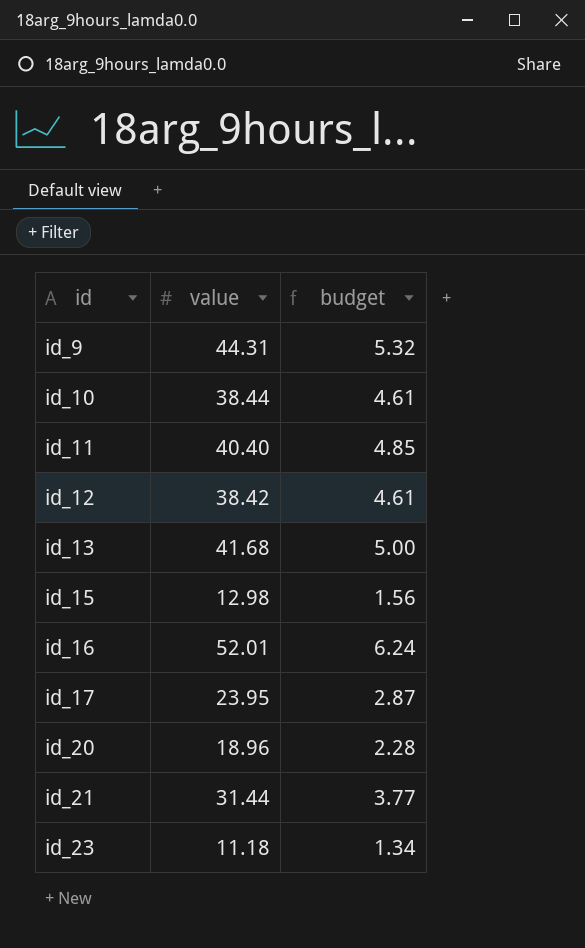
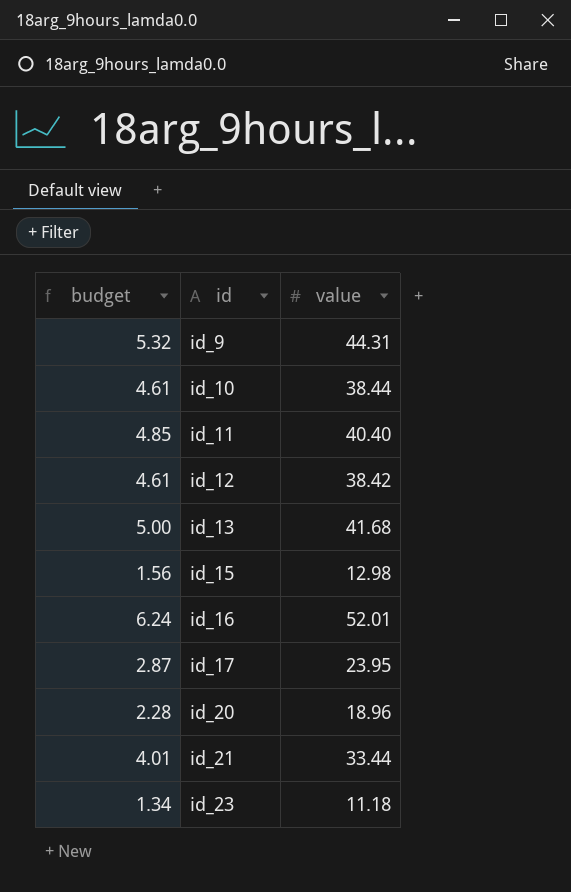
column budget | position: 3 -> 1
id_21 | budget: 3.77 -> 4.01
id_21 | value: 31.44 -> 33.44

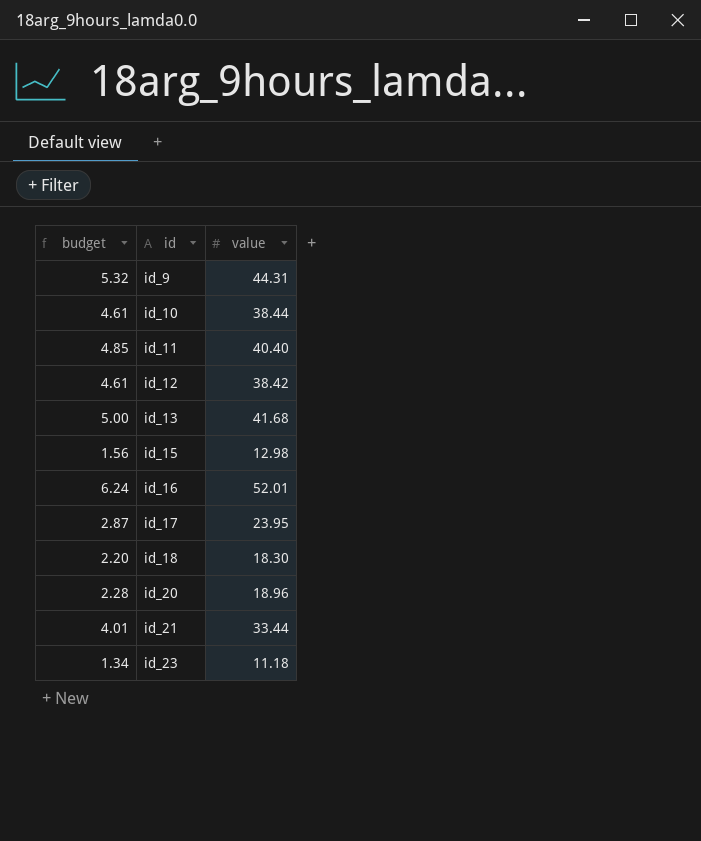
row id_18: none -> 2.20 | 18.30

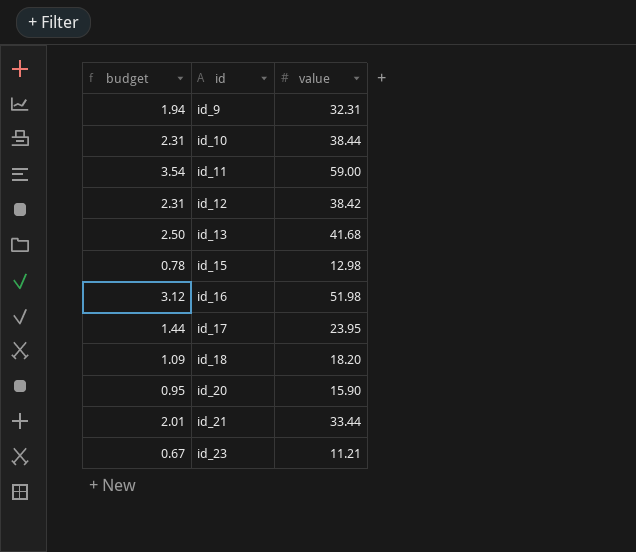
column budget | formula: [value] * 0.12 -> [value] * 0.06
id_9 | value: 44.31 -> 32.31
id_11 | value: 40.40 -> 59.00
id_16 | value: 52.01 -> 51.98
id_18 | value: 18.30 -> 18.20
id_20 | value: 18.96 -> 15.90
id_23 | value: 11.18 -> 11.21

